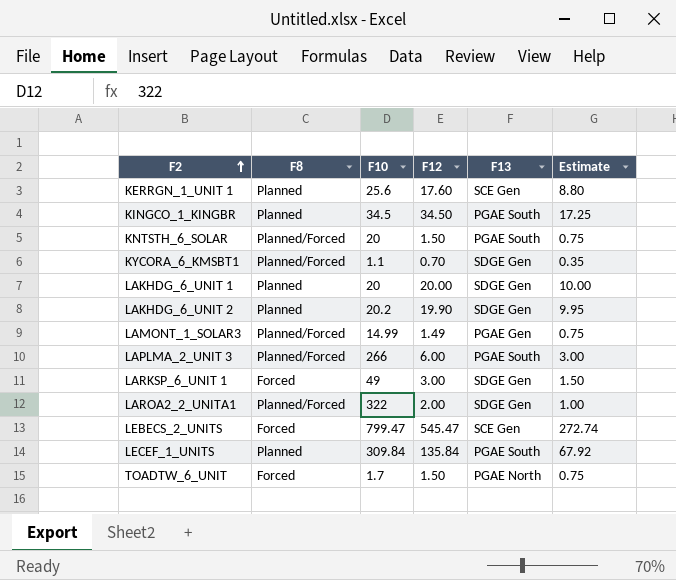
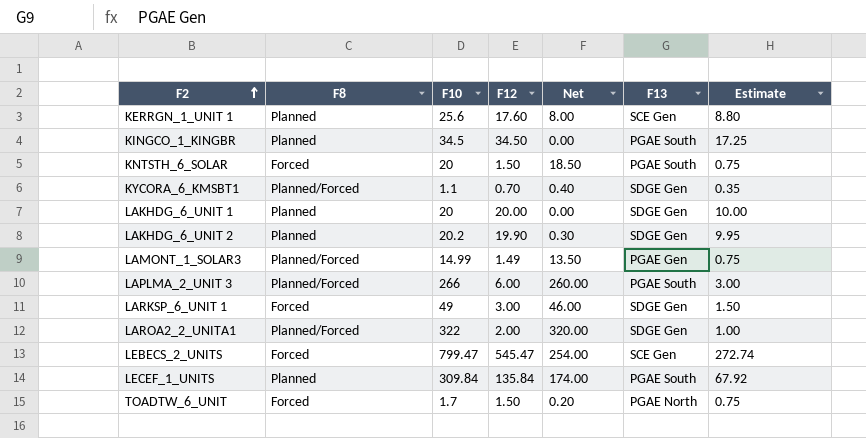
column Net | formula: none -> [F10] - [F12]
KNTSTH_6_SOLAR | F8: Planned/Forced -> Forced

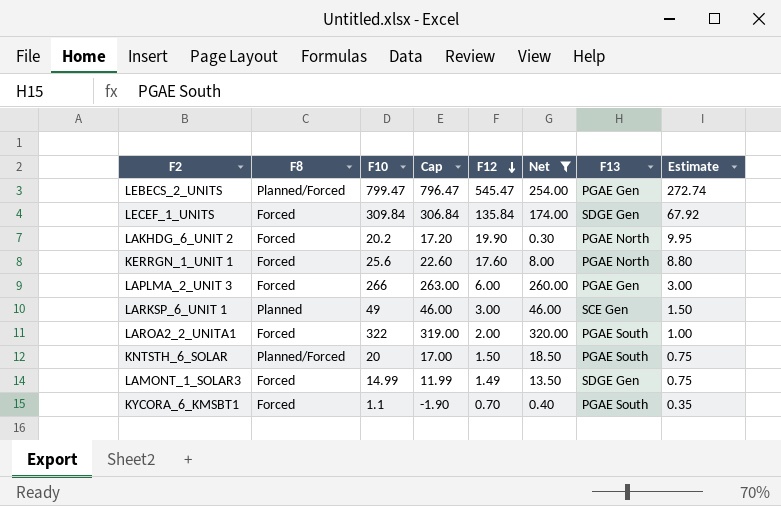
filter: none -> Net >= 0.30
row order: F2 ascending -> F12 descending
column Cap | formula: none -> [F10] - 3
LEBECS_2_UNITS | F8: Forced -> Planned/Forced
LEBECS_2_UNITS | F13: SCE Gen -> PGAE Gen
LECEF_1_UNITS | F8: Planned -> Forced
LECEF_1_UNITS | F13: PGAE South -> SDGE Gen
LAKHDG_6_UNIT 2 | F8: Planned -> Forced
LAKHDG_6_UNIT 2 | F13: SDGE Gen -> PGAE North
KERRGN_1_UNIT 1 | F8: Planned -> Forced
KERRGN_1_UNIT 1 | F13: SCE Gen -> PGAE North
LAPLMA_2_UNIT 3 | F8: Planned/Forced -> Forced
LAPLMA_2_UNIT 3 | F13: PGAE South -> PGAE Gen
LARKSP_6_UNIT 1 | F8: Forced -> Planned
LARKSP_6_UNIT 1 | F13: SDGE Gen -> SCE Gen
LAROA2_2_UNITA1 | F8: Planned/Forced -> Forced
LAROA2_2_UNITA1 | F13: SDGE Gen -> PGAE South
KNTSTH_6_SOLAR | F8: Forced -> Planned/Forced
LAMONT_1_SOLAR3 | F8: Planned/Forced -> Forced
LAMONT_1_SOLAR3 | F13: PGAE Gen -> SDGE Gen
KYCORA_6_KMSBT1 | F8: Planned/Forced -> Forced
KYCORA_6_KMSBT1 | F13: SDGE Gen -> PGAE South

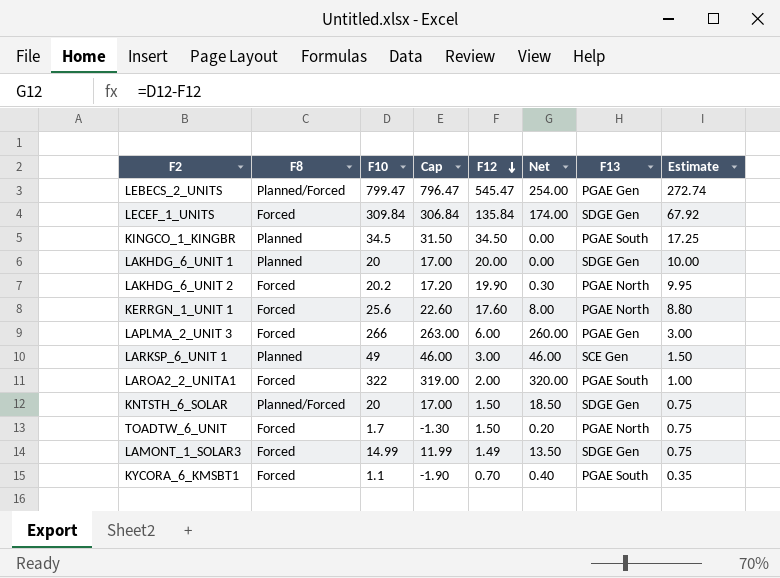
filter: Net >= 0.30 -> none
KNTSTH_6_SOLAR | F13: PGAE South -> SDGE Gen

